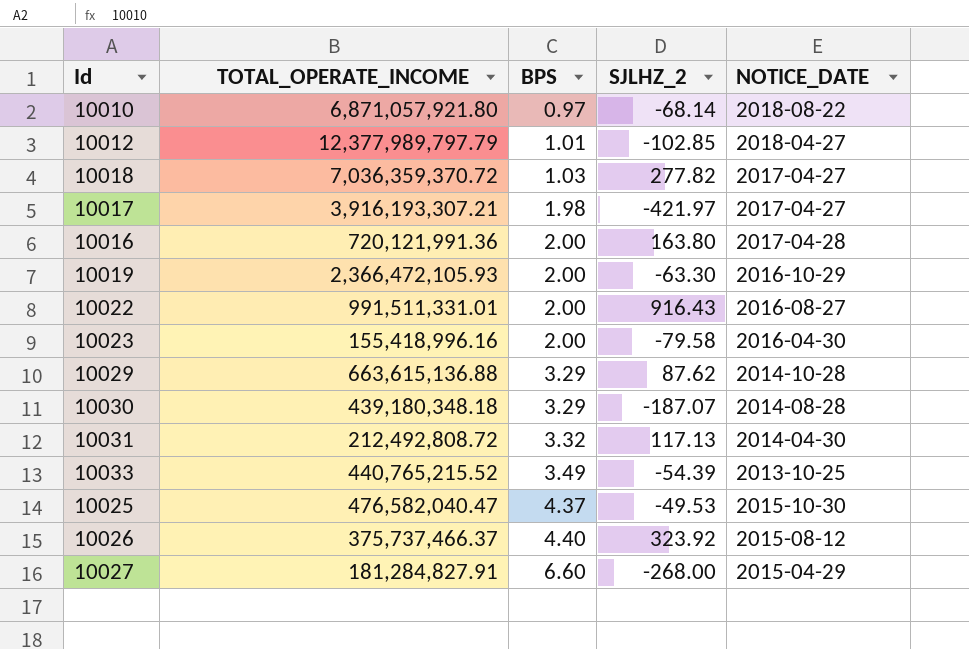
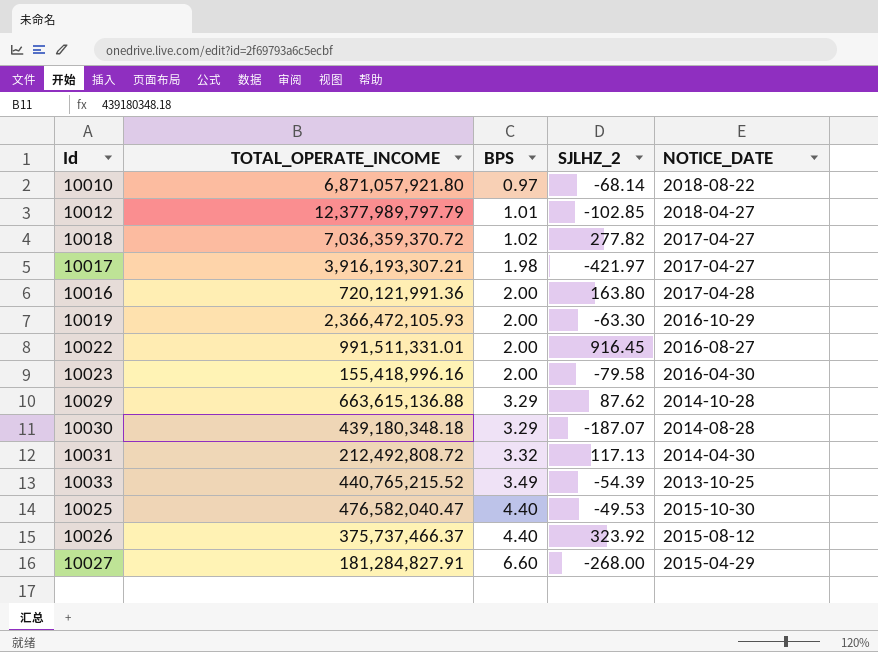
10018 | BPS: 1.03 -> 1.02
10022 | SJLHZ_2: 916.43 -> 916.45
10025 | BPS: 4.37 -> 4.40

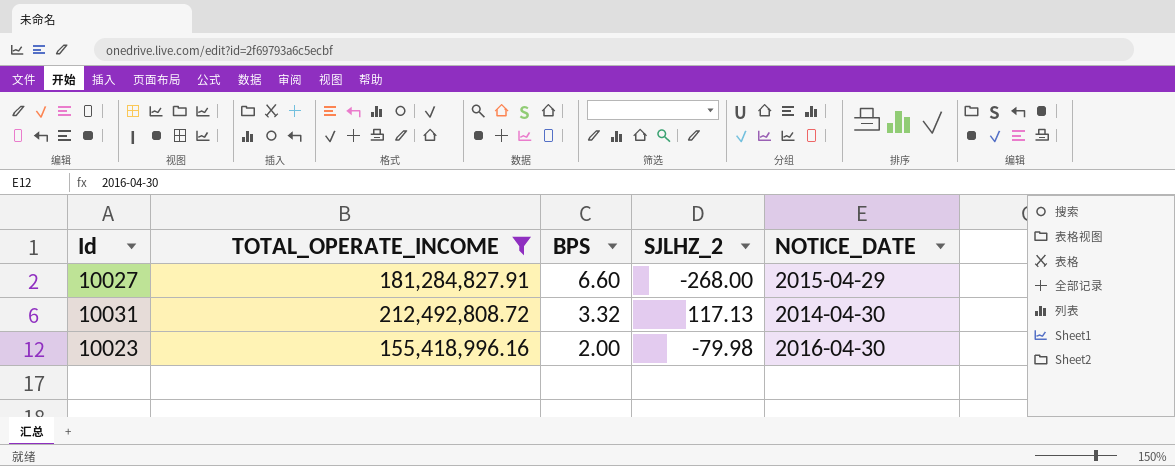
filter: none -> TOTAL_OPERATE_INCOME <= 212,492,808.72
row order: BPS ascending -> BPS descending
10023 | SJLHZ_2: -79.58 -> -79.98

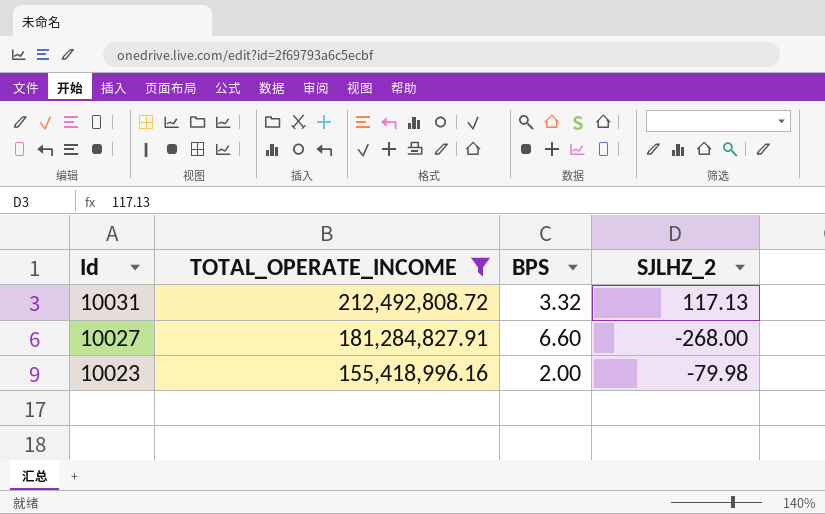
row order: BPS descending -> Id descending
column NOTICE_DATE | position: 5 -> none

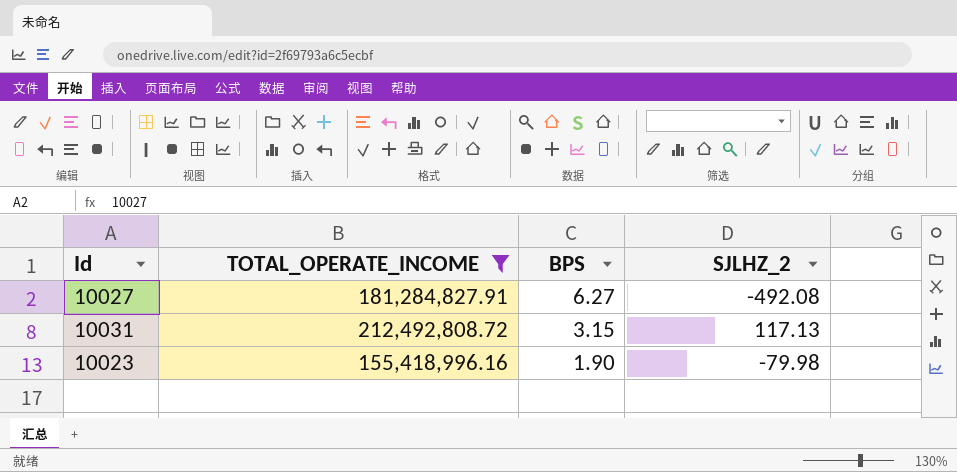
row order: Id descending -> BPS descending
10027 | BPS: 6.60 -> 6.27
10027 | SJLHZ_2: -268.00 -> -492.08
10031 | BPS: 3.32 -> 3.15
10023 | BPS: 2.00 -> 1.90

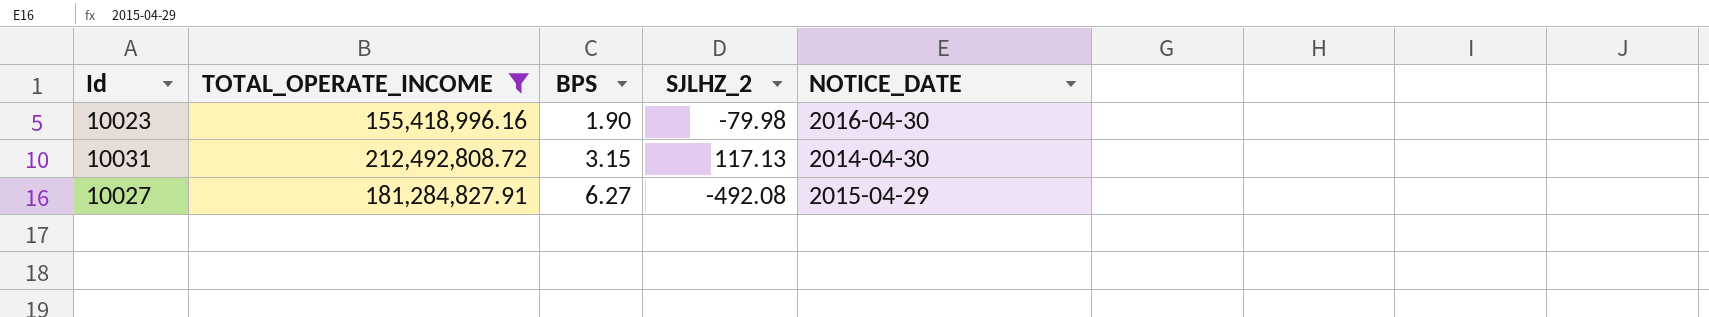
row order: BPS descending -> BPS ascending
column NOTICE_DATE | position: none -> 5

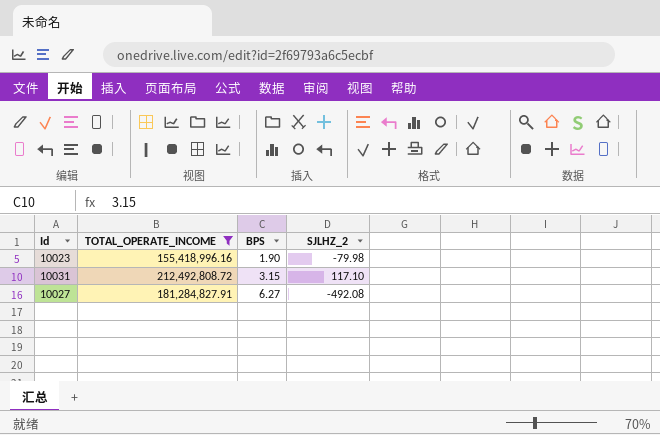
column NOTICE_DATE | position: 5 -> none
10031 | SJLHZ_2: 117.13 -> 117.10

